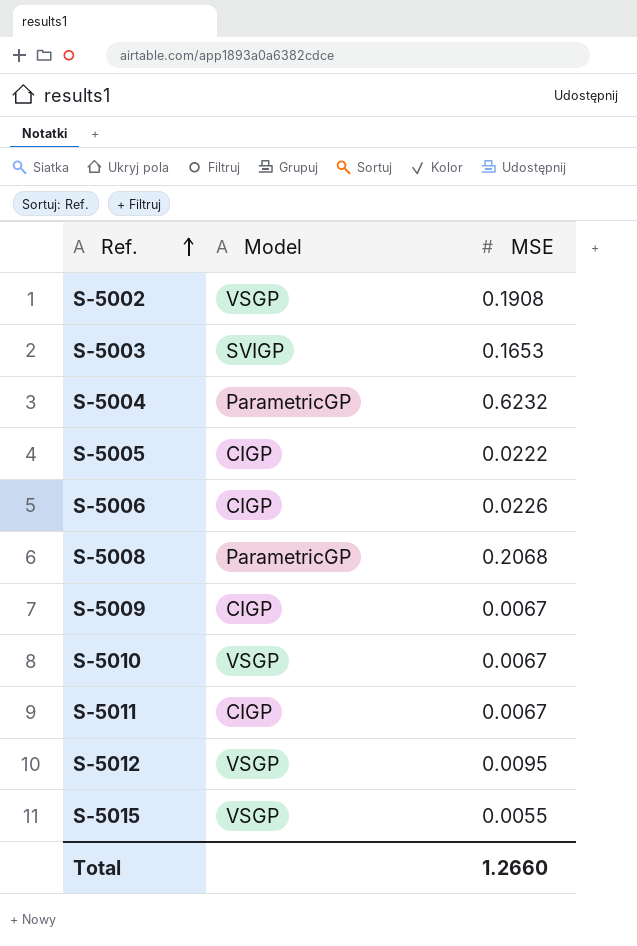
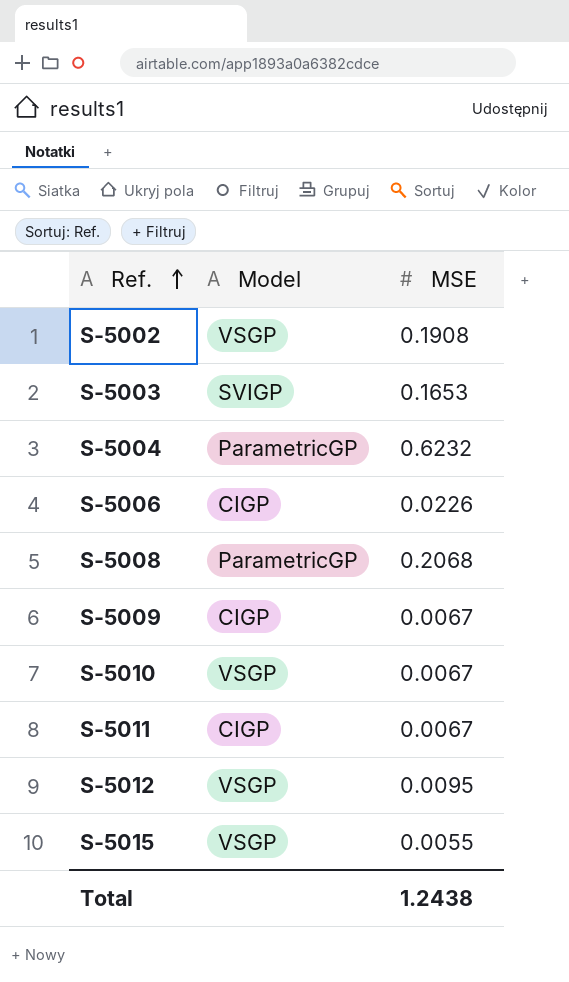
row S-5005: CIGP | 0.0222 -> none
Total | MSE: 1.2660 -> 1.2438

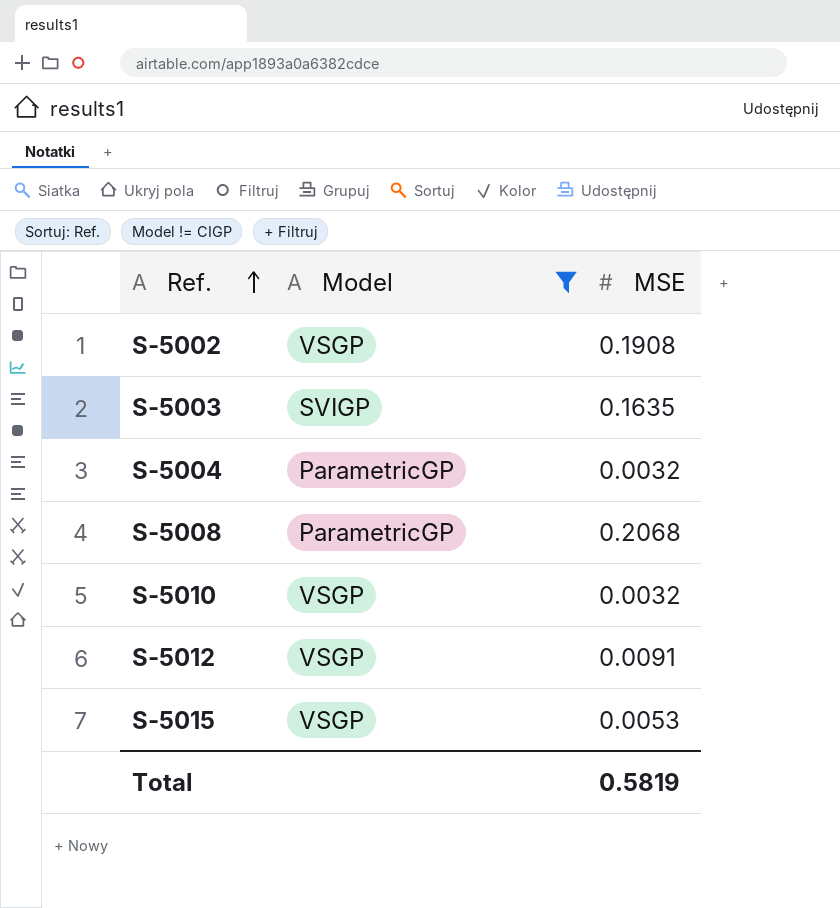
filter: none -> Model != CIGP
S-5003 | MSE: 0.1653 -> 0.1635
S-5004 | MSE: 0.6232 -> 0.0032
S-5010 | MSE: 0.0067 -> 0.0032
S-5012 | MSE: 0.0095 -> 0.0091
S-5015 | MSE: 0.0055 -> 0.0053
Total | MSE: 1.2438 -> 0.5819

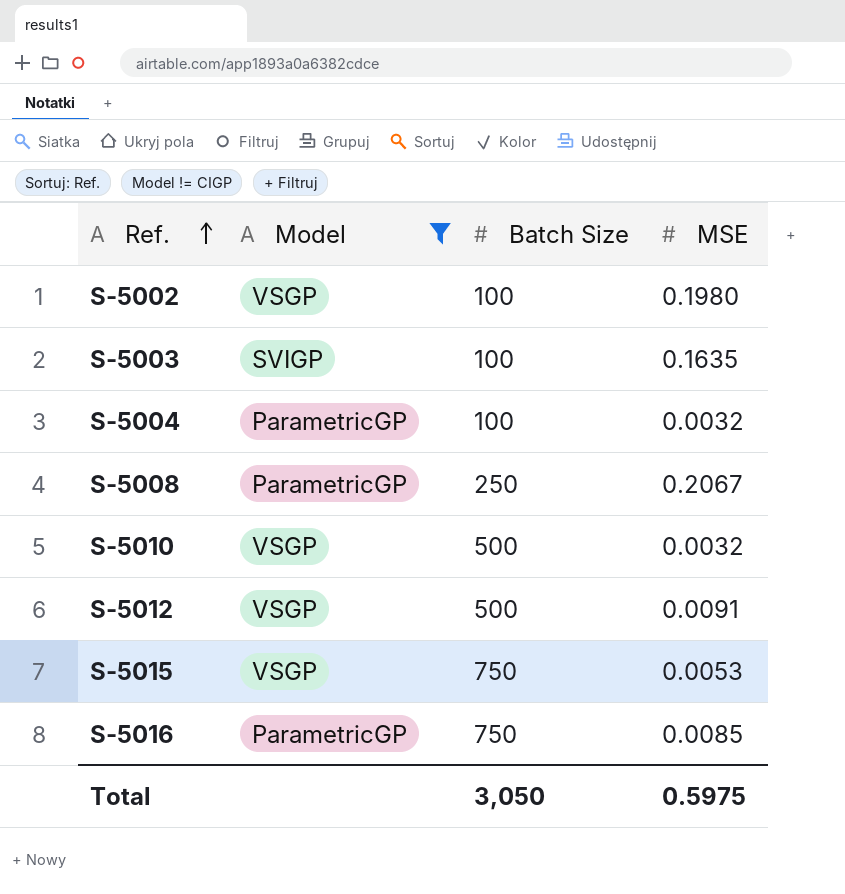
column Batch Size | position: none -> 3
S-5002 | MSE: 0.1908 -> 0.1980
S-5008 | MSE: 0.2068 -> 0.2067
row S-5016: none -> ParametricGP | 750 | 0.0085
Total | MSE: 0.5819 -> 0.5975

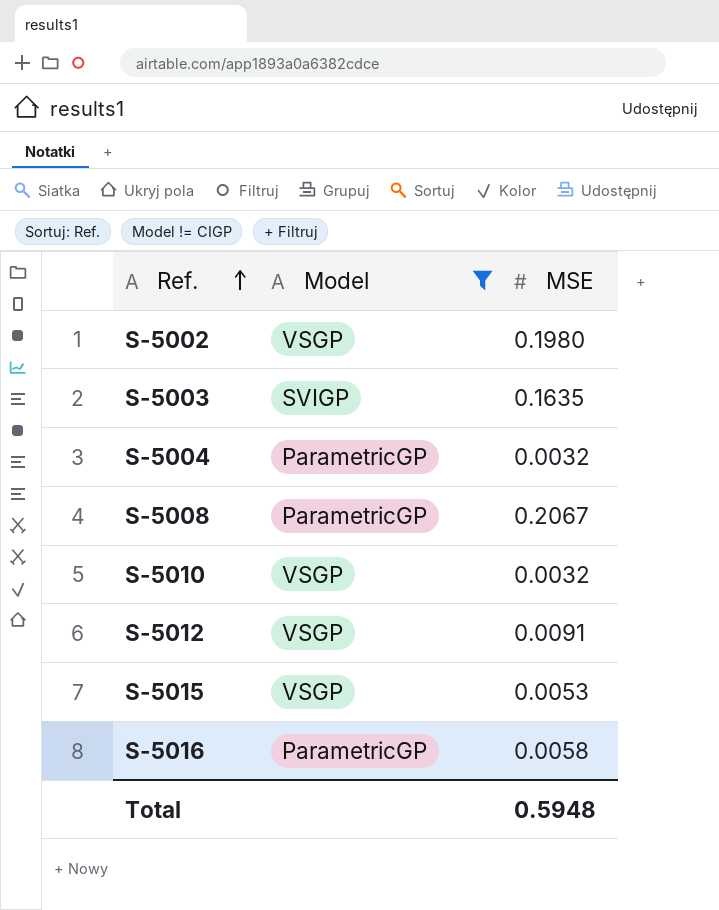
column Batch Size | position: 3 -> none
S-5016 | MSE: 0.0085 -> 0.0058
Total | MSE: 0.5975 -> 0.5948

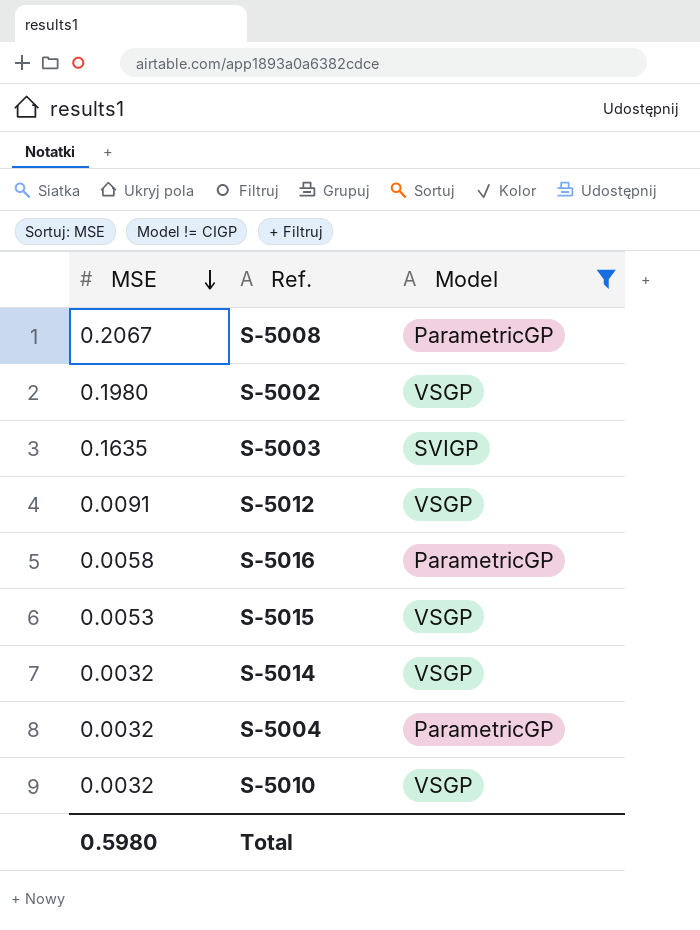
row order: Ref. ascending -> MSE descending
column MSE | position: 3 -> 1
row S-5014: none -> 0.0032 | VSGP
Total | MSE: 0.5948 -> 0.5980

